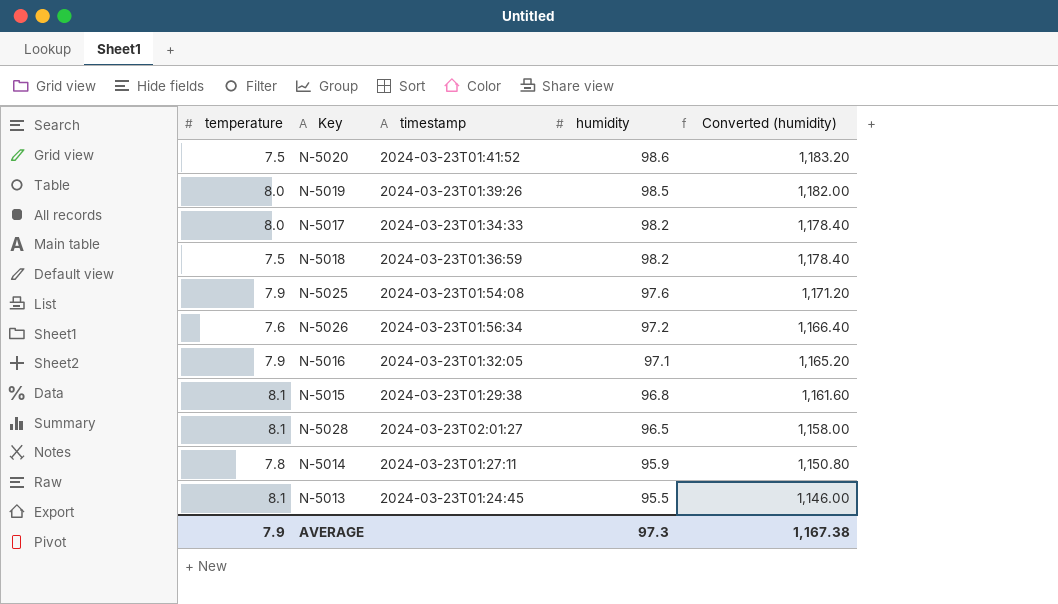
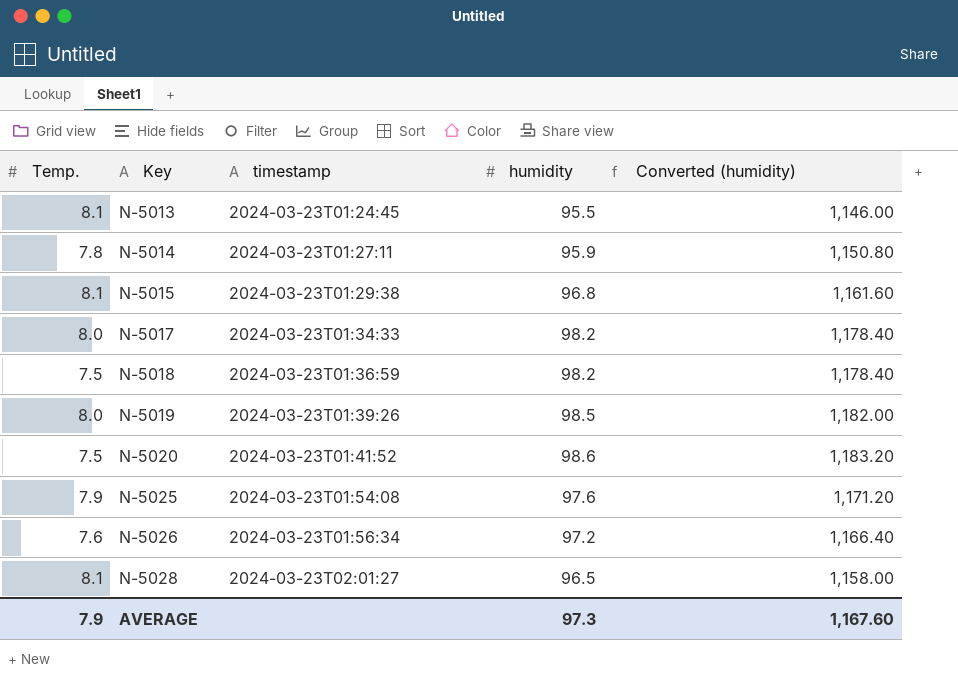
row order: humidity descending -> Key ascending
column name: temperature -> Temp.
row N-5016: 7.9 | 2024-03-23T01:32:05 | 97.1 | 1,165.20 -> none
AVERAGE | Converted (humidity): 1,167.38 -> 1,167.60

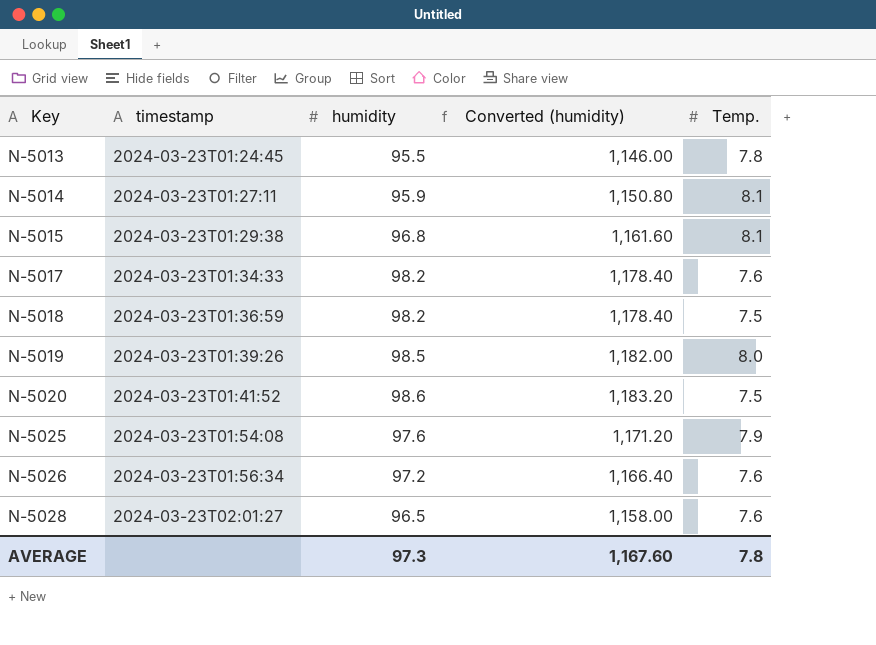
column Temp. | position: 1 -> 5
N-5013 | Temp.: 8.1 -> 7.8
N-5014 | Temp.: 7.8 -> 8.1
N-5017 | Temp.: 8.0 -> 7.6
N-5028 | Temp.: 8.1 -> 7.6
AVERAGE | Temp.: 7.9 -> 7.8

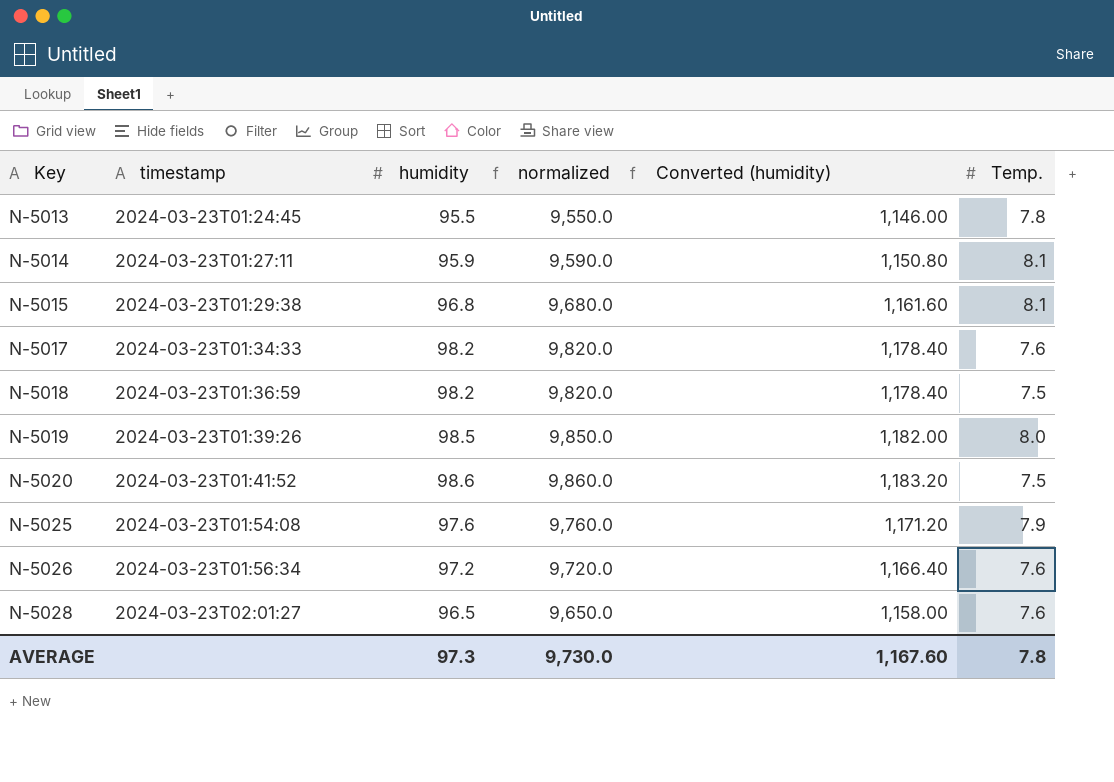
column normalized | formula: none -> [humidity] * 100

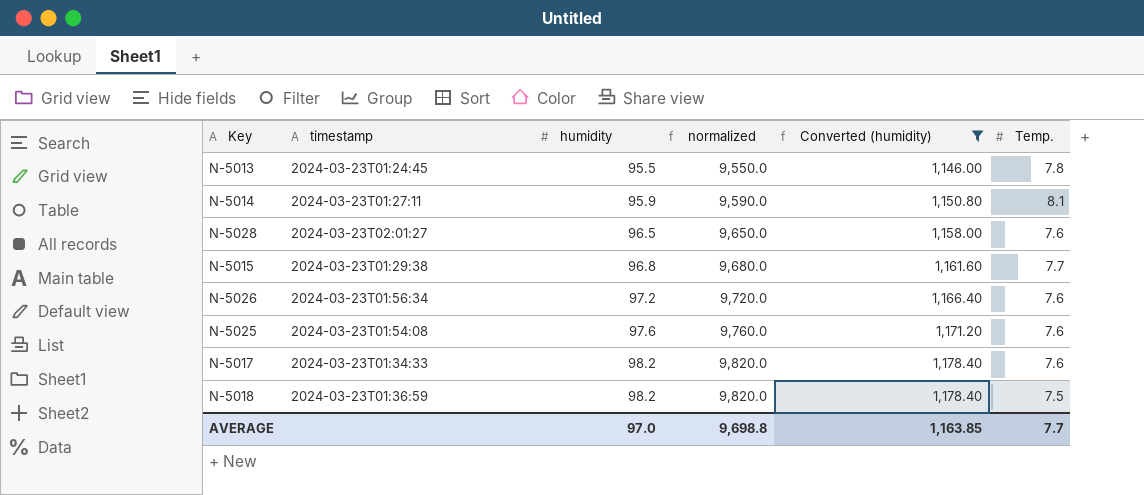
filter: none -> Converted (humidity) <= 1,178.40
row order: Key ascending -> humidity ascending
N-5015 | Temp.: 8.1 -> 7.7
N-5025 | Temp.: 7.9 -> 7.6
AVERAGE | humidity: 97.3 -> 97.0
AVERAGE | normalized: 9,730.0 -> 9,698.8
AVERAGE | Converted (humidity): 1,167.60 -> 1,163.85
AVERAGE | Temp.: 7.8 -> 7.7

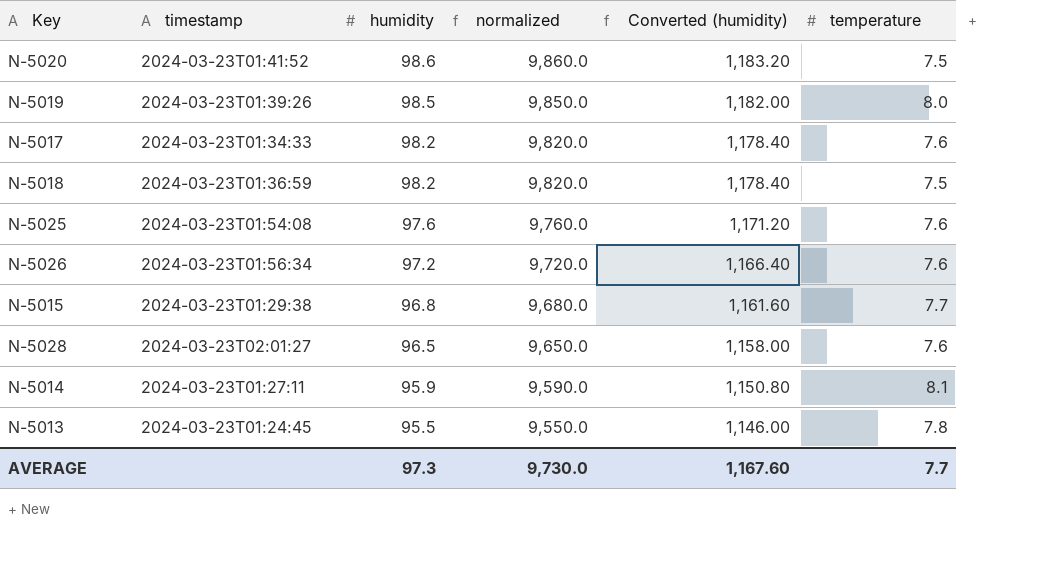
filter: Converted (humidity) <= 1,178.40 -> none
row order: humidity ascending -> humidity descending
column name: Temp. -> temperature
AVERAGE | humidity: 97.0 -> 97.3
AVERAGE | normalized: 9,698.8 -> 9,730.0
AVERAGE | Converted (humidity): 1,163.85 -> 1,167.60

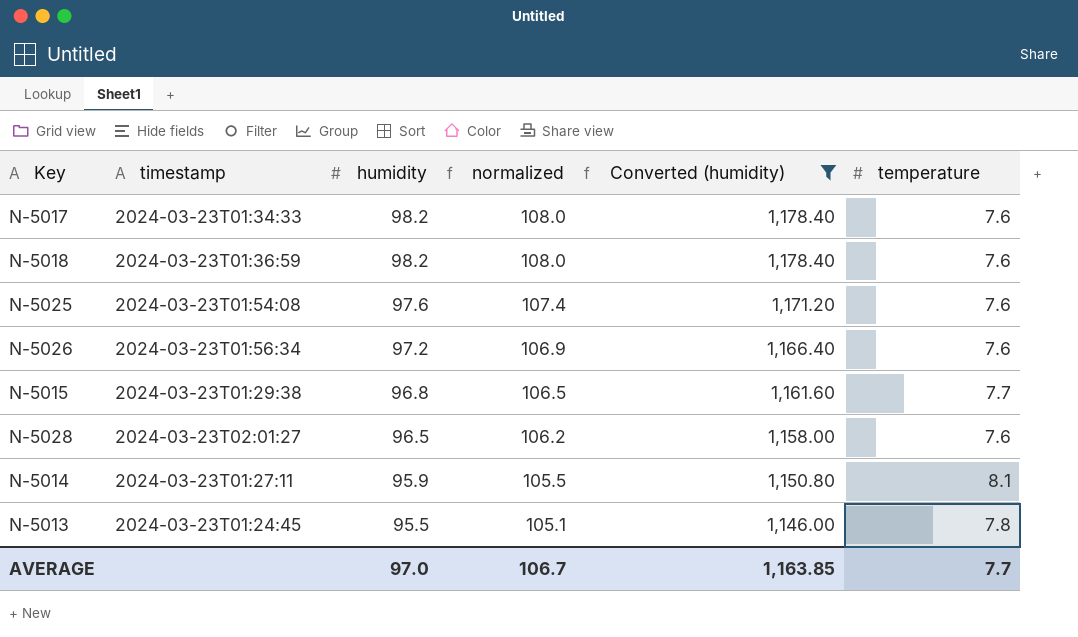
filter: none -> Converted (humidity) <= 1,178.40
column normalized | formula: [humidity] * 100 -> [humidity] * 1.1
N-5018 | temperature: 7.5 -> 7.6
AVERAGE | humidity: 97.3 -> 97.0
AVERAGE | normalized: 9,730.0 -> 106.7
AVERAGE | Converted (humidity): 1,167.60 -> 1,163.85

